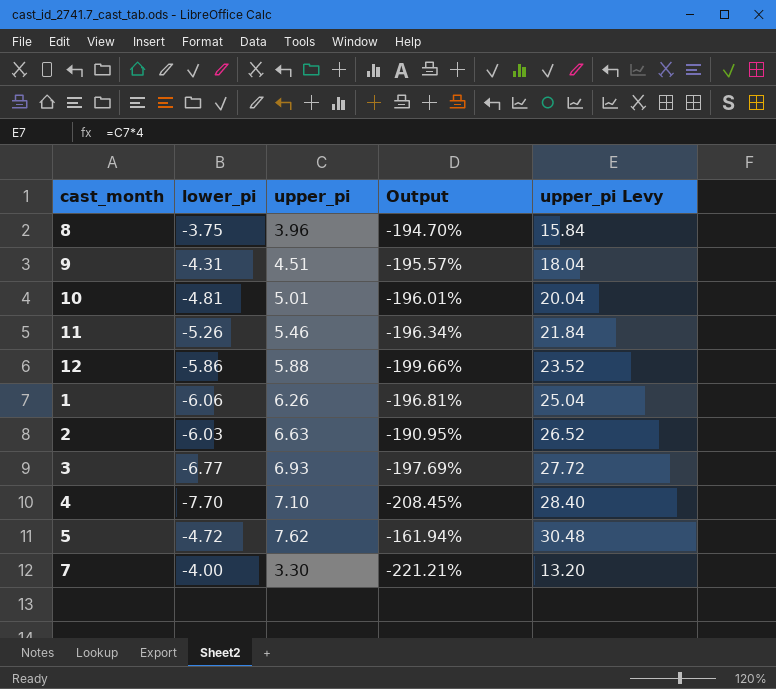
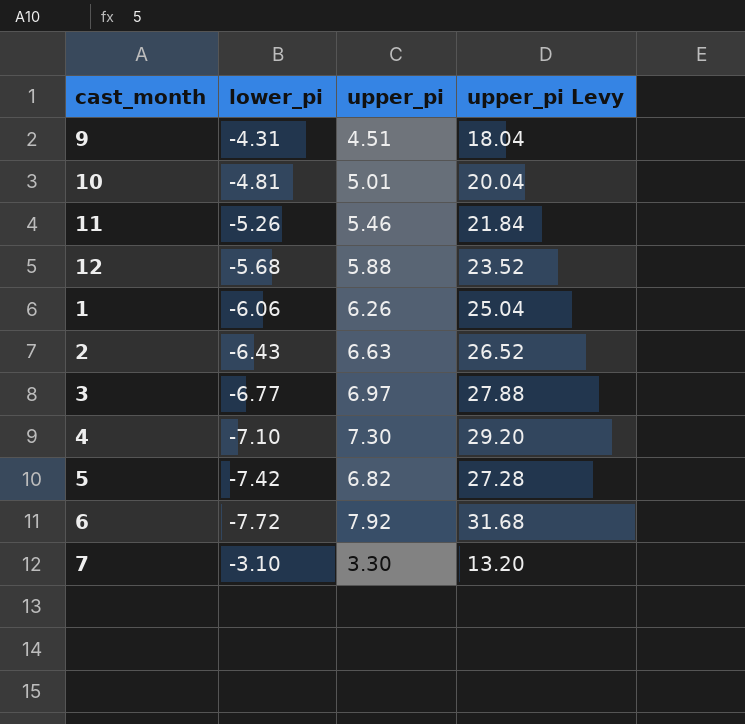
column Output | formula: ([lower_pi] - [upper_pi]) / [upper_pi] -> none
row 8: -3.75 | 3.96 | -194.70% | 15.84 -> none
12 | lower_pi: -5.86 -> -5.68
2 | lower_pi: -6.03 -> -6.43
3 | upper_pi: 6.93 -> 6.97
3 | upper_pi Levy: 27.72 -> 27.88
4 | lower_pi: -7.70 -> -7.10
4 | upper_pi: 7.10 -> 7.30
4 | upper_pi Levy: 28.40 -> 29.20
5 | lower_pi: -4.72 -> -7.42
5 | upper_pi: 7.62 -> 6.82
5 | upper_pi Levy: 30.48 -> 27.28
row 6: none -> -7.72 | 7.92 | 31.68
7 | lower_pi: -4.00 -> -3.10

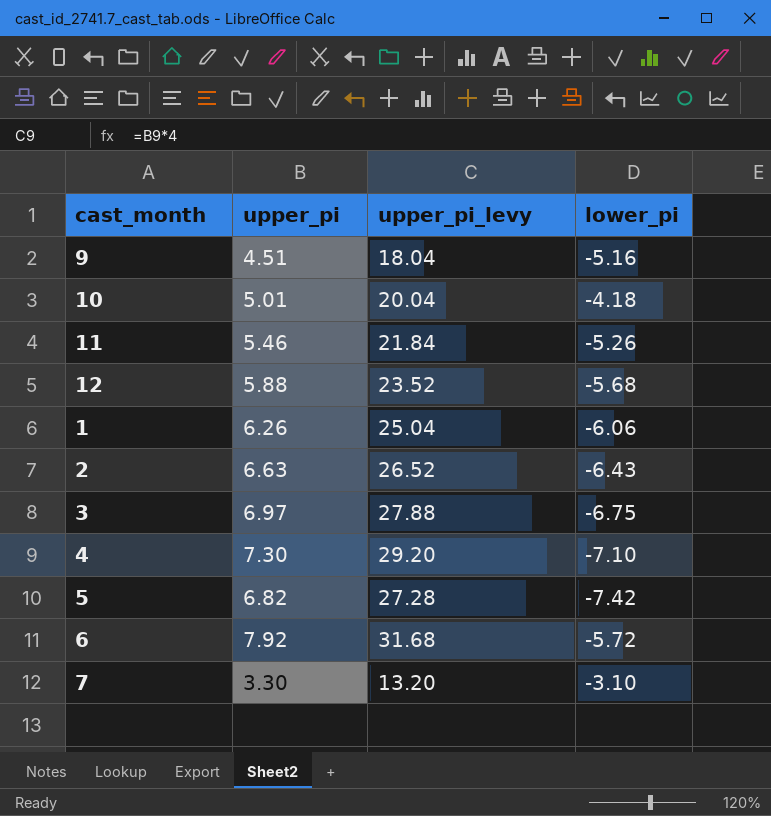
column name: upper_pi Levy -> upper_pi_levy
column lower_pi | position: 2 -> 4
9 | lower_pi: -4.31 -> -5.16
10 | lower_pi: -4.81 -> -4.18
3 | lower_pi: -6.77 -> -6.75
6 | lower_pi: -7.72 -> -5.72

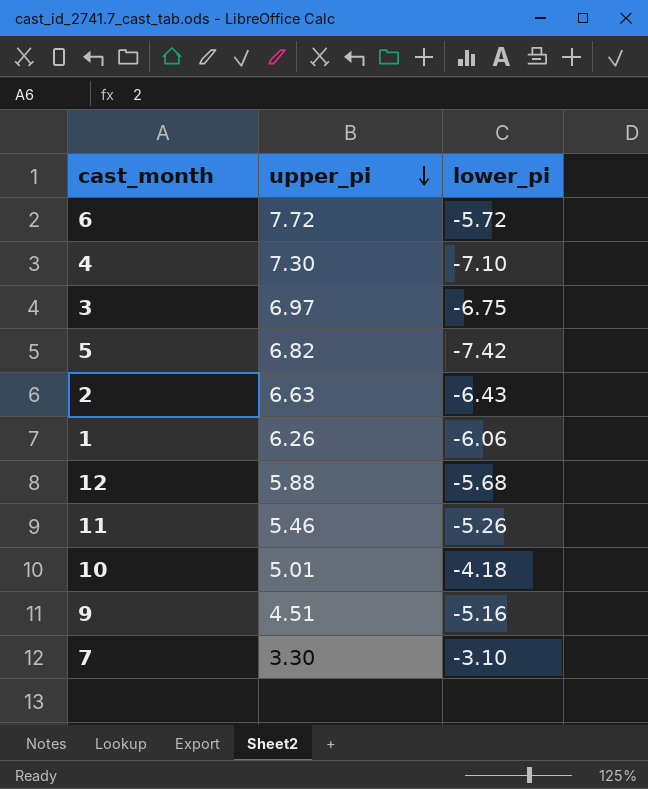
row order: none -> upper_pi descending
column upper_pi_levy | formula: [upper_pi] * 4 -> none
6 | upper_pi: 7.92 -> 7.72

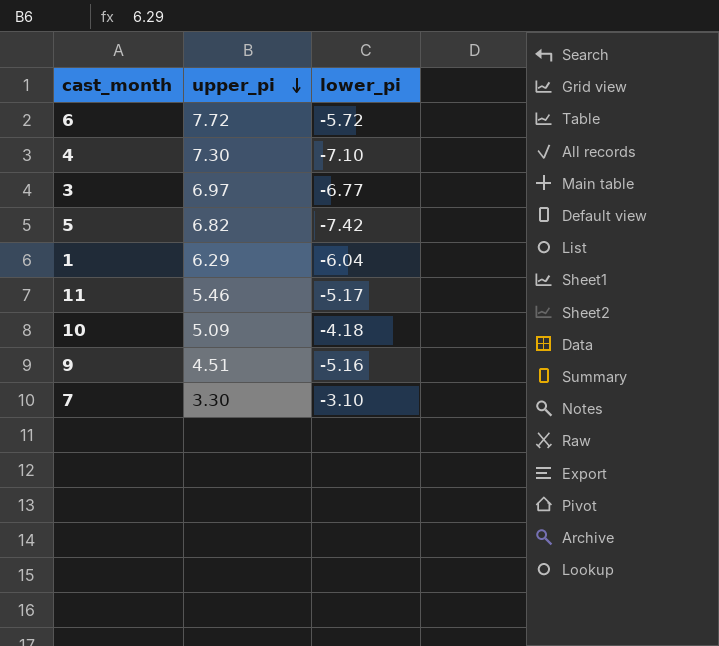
row 2: 6.63 | -6.43 -> none
row 12: 5.88 | -5.68 -> none
3 | lower_pi: -6.75 -> -6.77
1 | upper_pi: 6.26 -> 6.29
1 | lower_pi: -6.06 -> -6.04
11 | lower_pi: -5.26 -> -5.17
10 | upper_pi: 5.01 -> 5.09

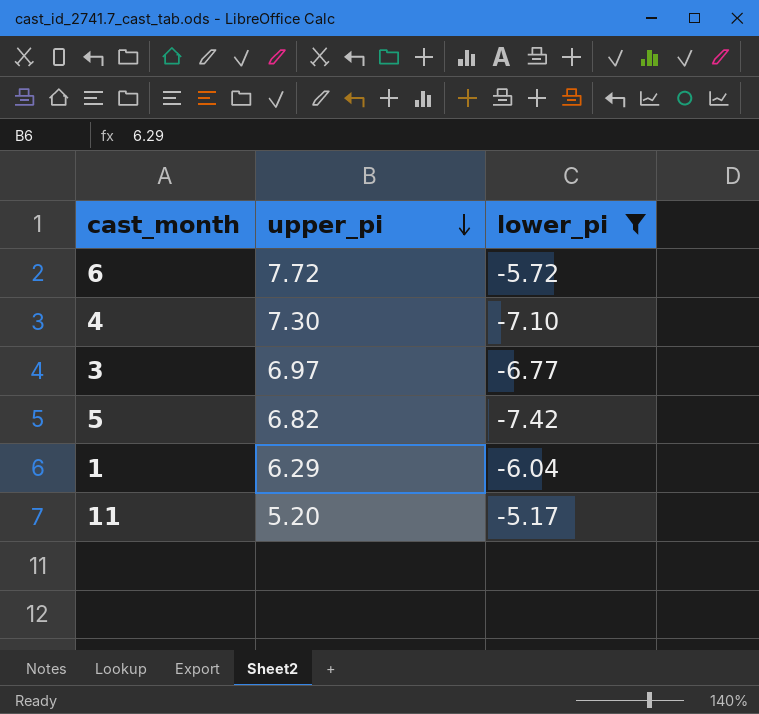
filter: none -> lower_pi <= -5.17
11 | upper_pi: 5.46 -> 5.20

